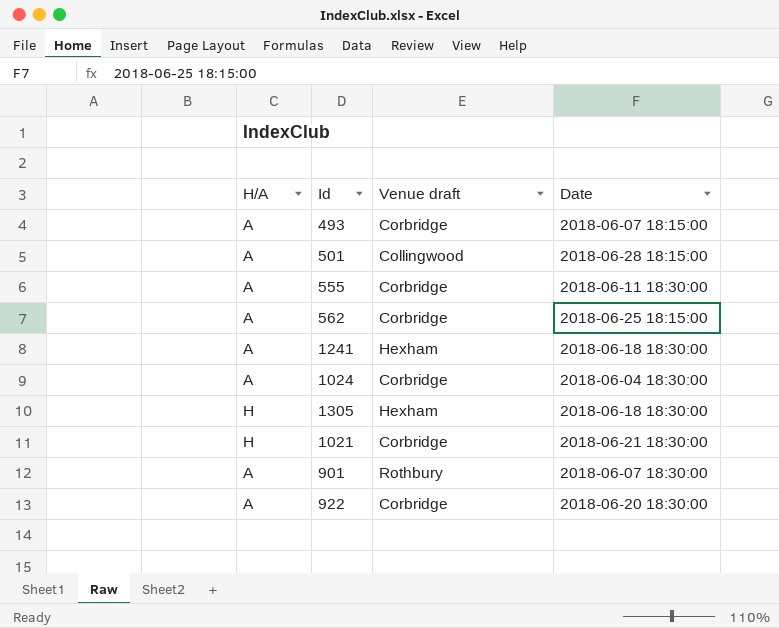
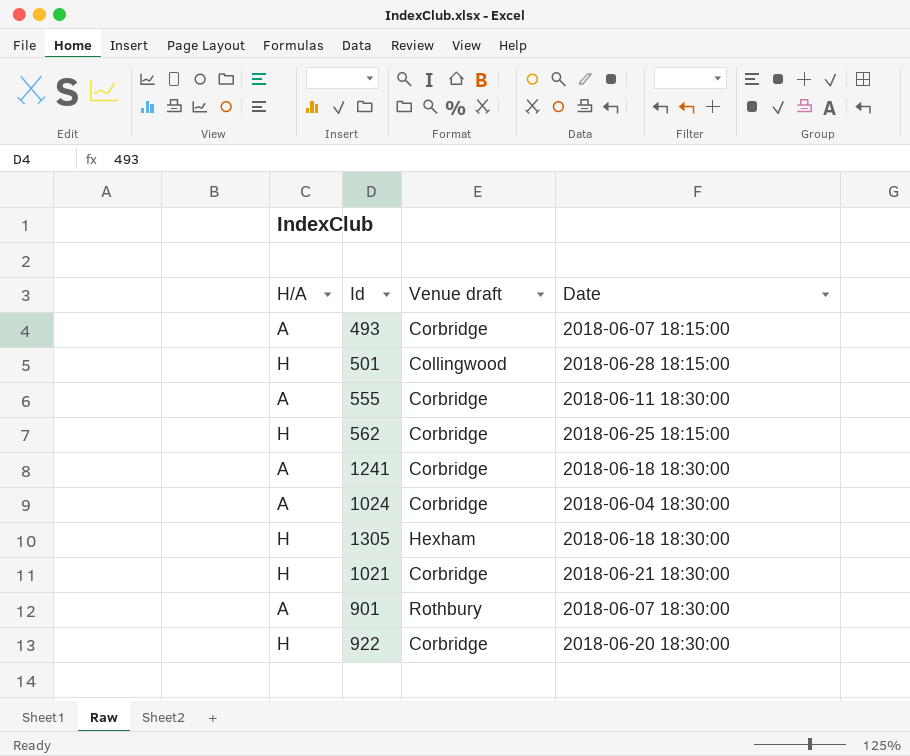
501 | H/A: A -> H
562 | H/A: A -> H
1241 | Venue draft: Hexham -> Corbridge
922 | H/A: A -> H

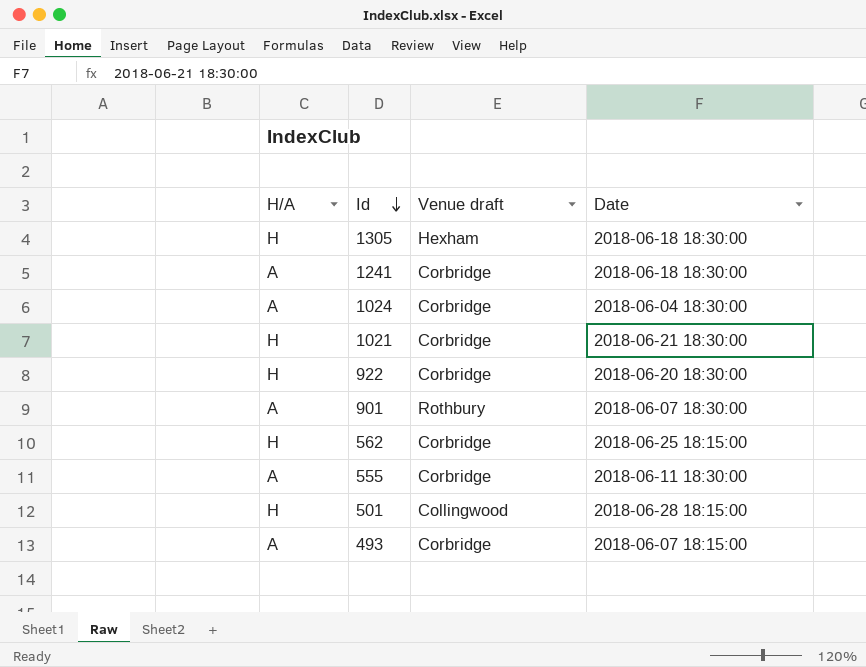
row order: none -> Id descending

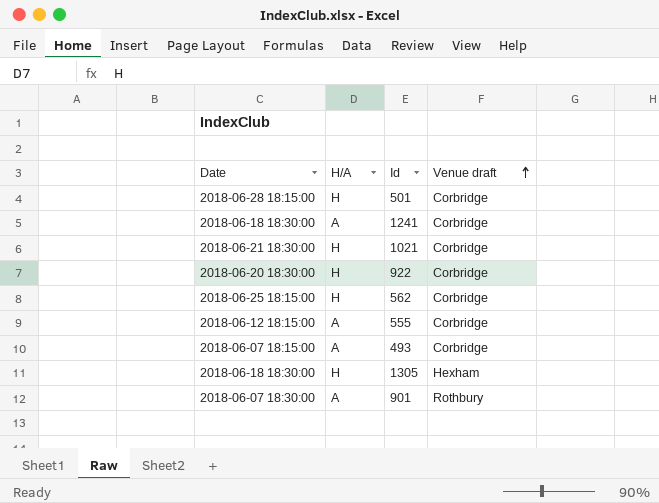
row order: Id descending -> Venue draft ascending
column Date | position: 4 -> 1
row 1024: A | Corbridge | 2018-06-04 18:30:00 -> none
501 | Venue draft: Collingwood -> Corbridge
555 | Date: 2018-06-11 18:30:00 -> 2018-06-12 18:15:00

